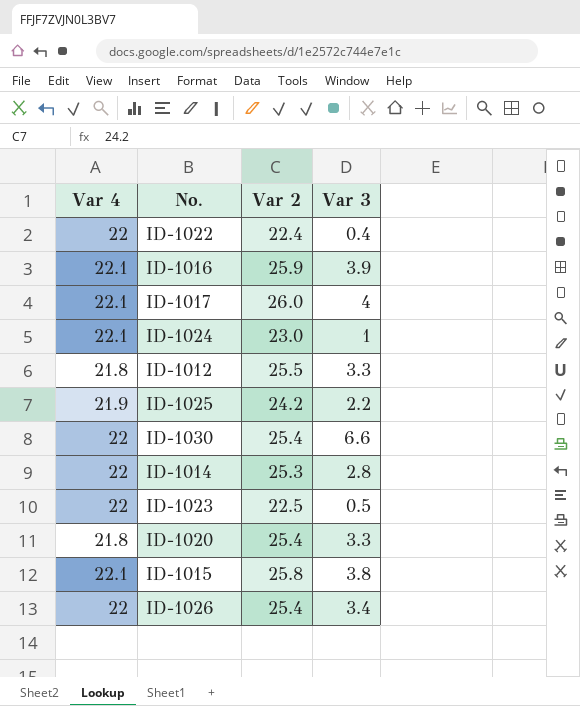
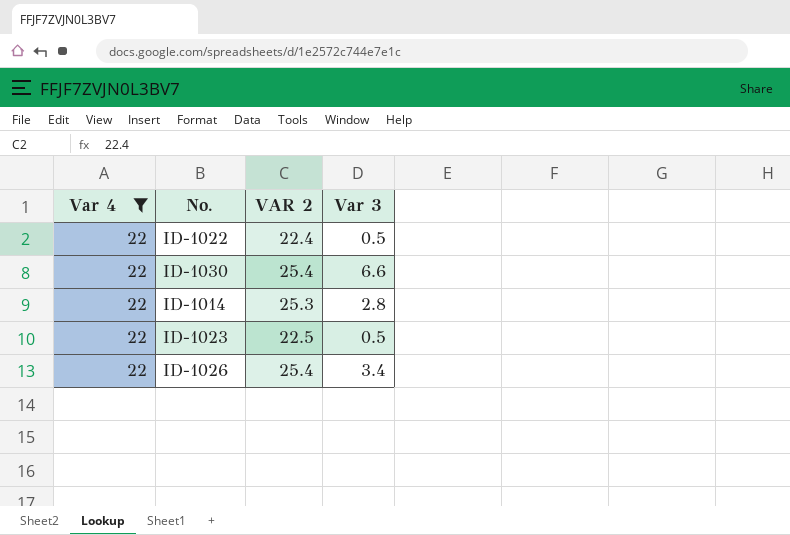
filter: none -> Var 4 = 22
column name: Var 2 -> VAR 2
ID-1022 | Var 3: 0.4 -> 0.5

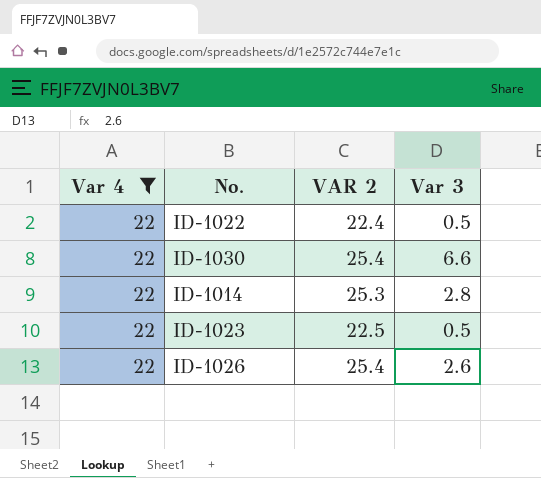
ID-1026 | Var 3: 3.4 -> 2.6

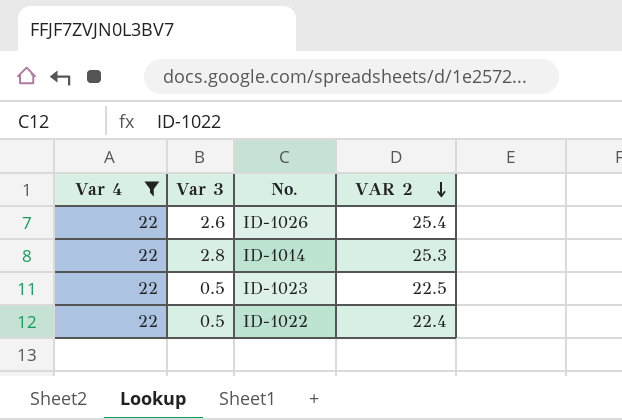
row order: none -> VAR 2 descending
column Var 3 | position: 4 -> 2
row ID-1030: 22 | 25.4 | 6.6 -> none

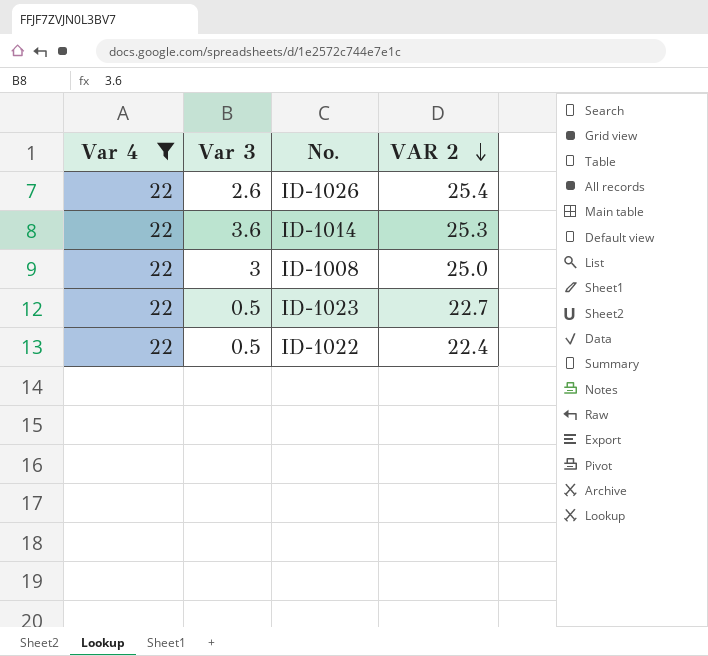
ID-1014 | Var 3: 2.8 -> 3.6
row ID-1008: none -> 22 | 3 | 25.0
ID-1023 | VAR 2: 22.5 -> 22.7

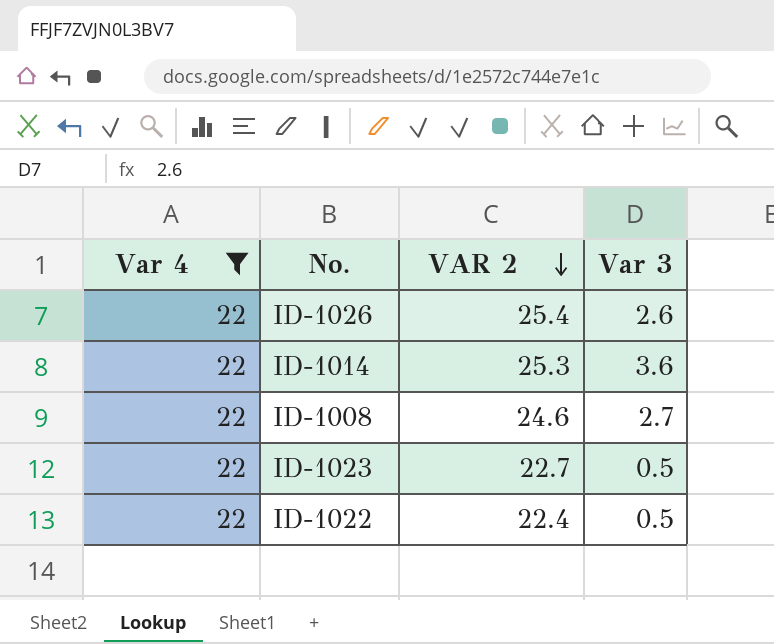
column Var 3 | position: 2 -> 4
ID-1008 | VAR 2: 25.0 -> 24.6
ID-1008 | Var 3: 3 -> 2.7

